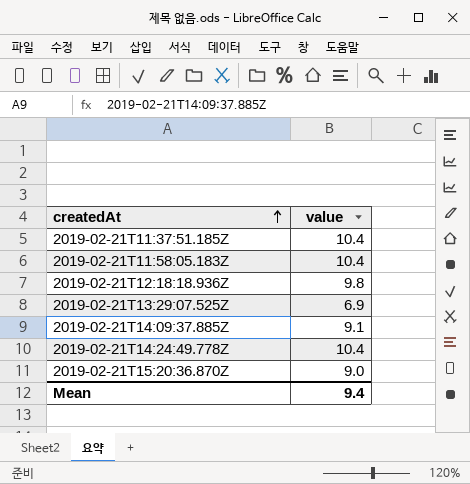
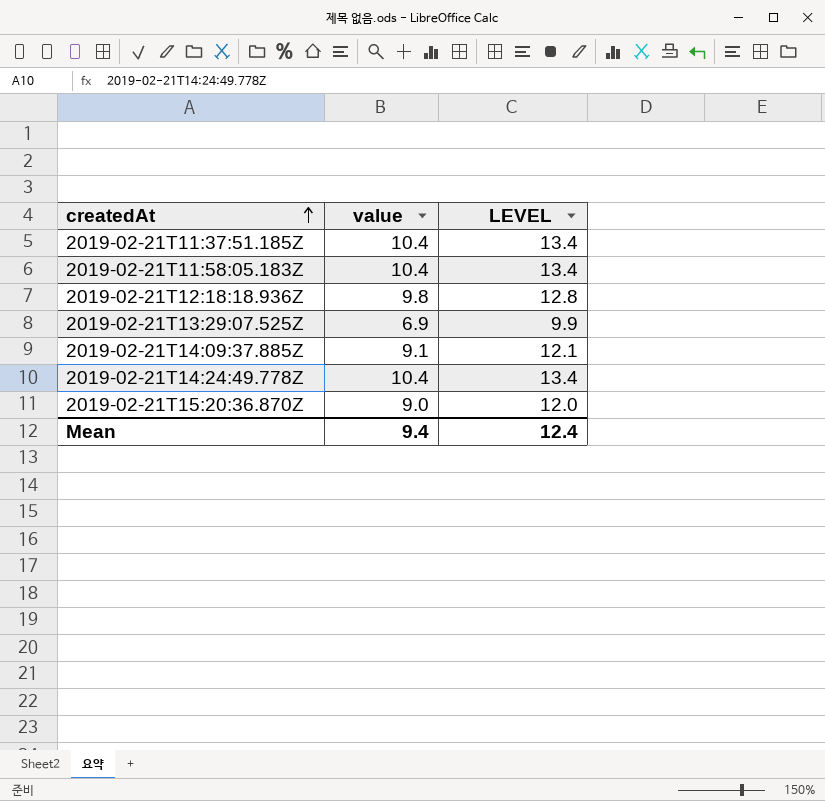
column LEVEL | formula: none -> [value] + 3

